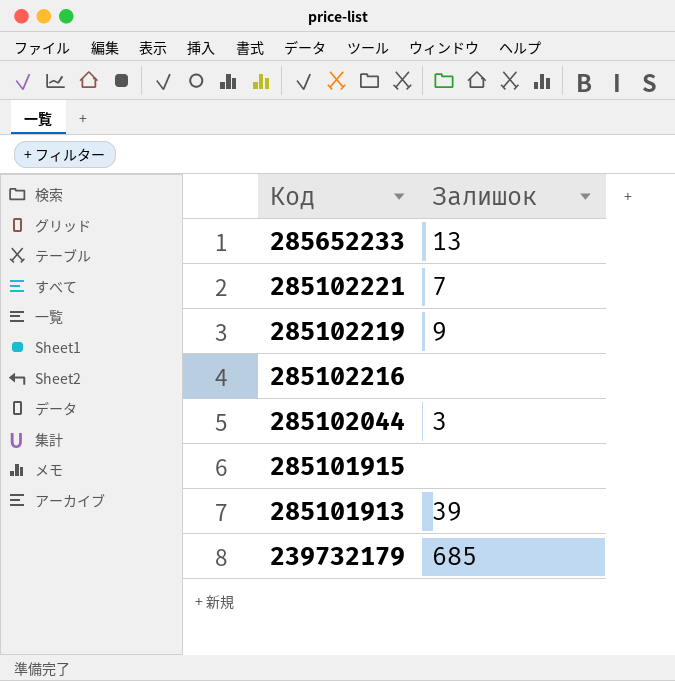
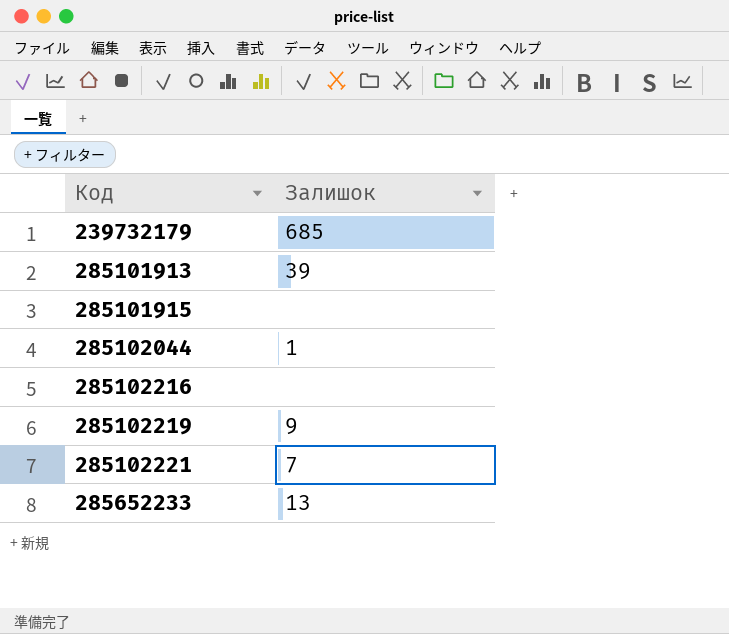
row order: Код descending -> Код ascending
285102044 | Залишок: 3 -> 1

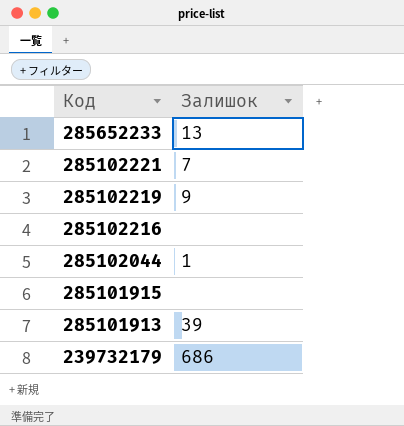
row order: Код ascending -> Код descending
239732179 | Залишок: 685 -> 686

